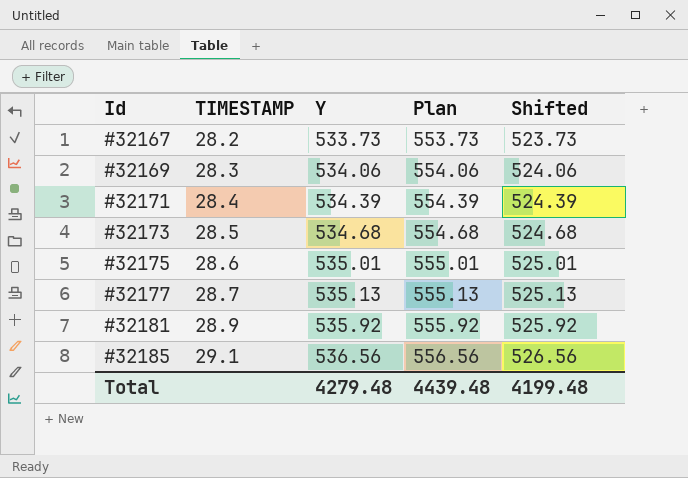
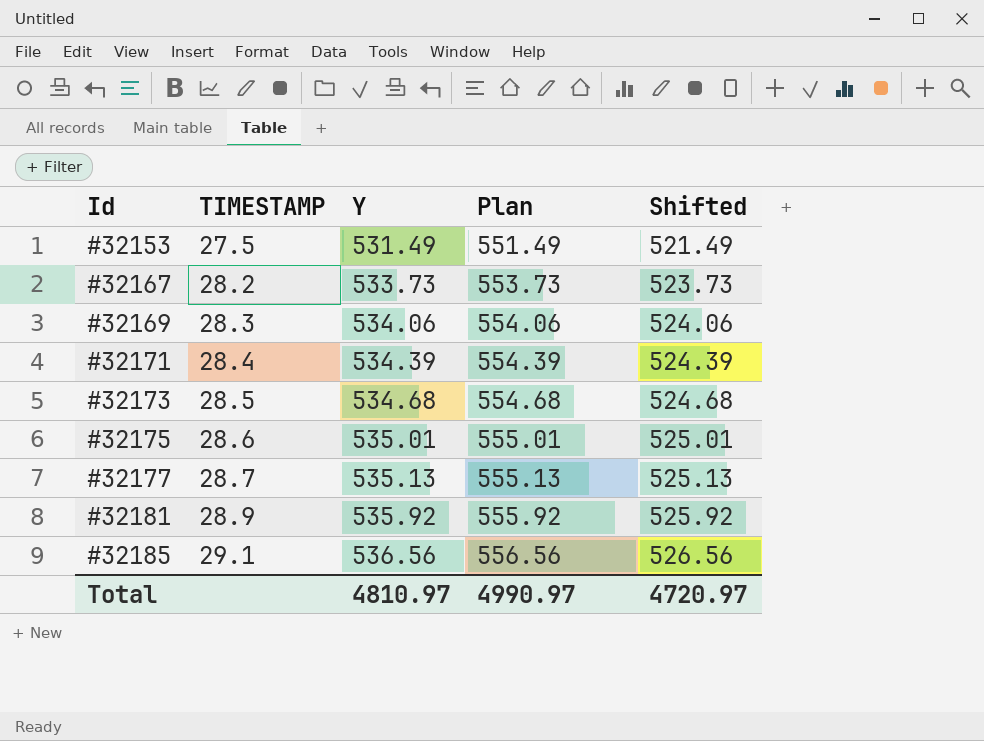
row #32153: none -> 27.5 | 531.49 | 551.49 | 521.49
Total | Y: 4279.48 -> 4810.97
Total | Plan: 4439.48 -> 4990.97
Total | Shifted: 4199.48 -> 4720.97

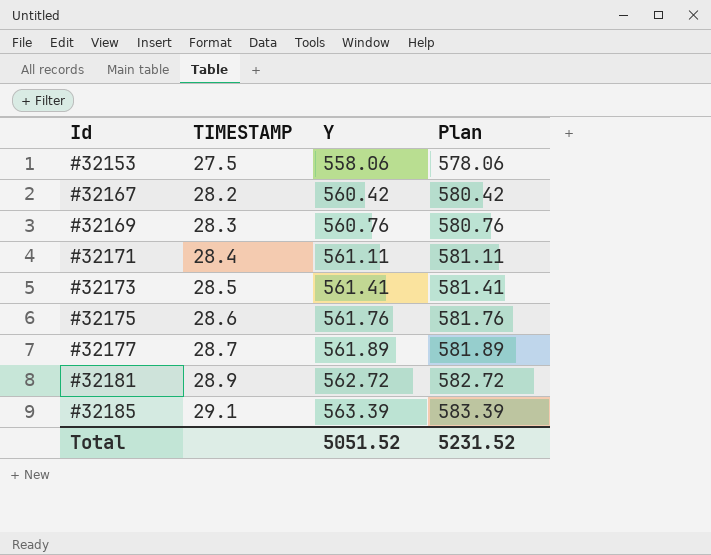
column Shifted | formula: [Y] - 10 -> none
#32153 | Y: 531.49 -> 558.06
#32153 | Plan: 551.49 -> 578.06
#32167 | Y: 533.73 -> 560.42
#32167 | Plan: 553.73 -> 580.42
#32169 | Y: 534.06 -> 560.76
#32169 | Plan: 554.06 -> 580.76
#32171 | Y: 534.39 -> 561.11
#32171 | Plan: 554.39 -> 581.11
#32173 | Y: 534.68 -> 561.41
#32173 | Plan: 554.68 -> 581.41
#32175 | Y: 535.01 -> 561.76
#32175 | Plan: 555.01 -> 581.76
#32177 | Y: 535.13 -> 561.89
#32177 | Plan: 555.13 -> 581.89
#32181 | Y: 535.92 -> 562.72
#32181 | Plan: 555.92 -> 582.72
#32185 | Y: 536.56 -> 563.39
#32185 | Plan: 556.56 -> 583.39
Total | Y: 4810.97 -> 5051.52
Total | Plan: 4990.97 -> 5231.52

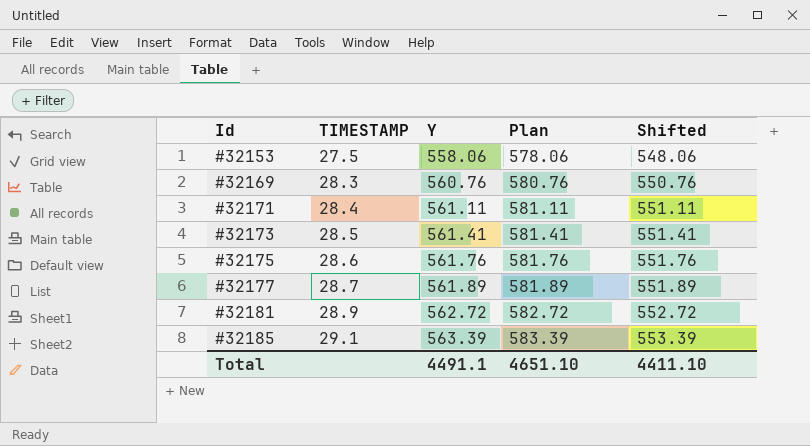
column Shifted | formula: none -> [Y] - 10
row #32167: 28.2 | 560.42 | 580.42 -> none
Total | Y: 5051.52 -> 4491.1
Total | Plan: 5231.52 -> 4651.10

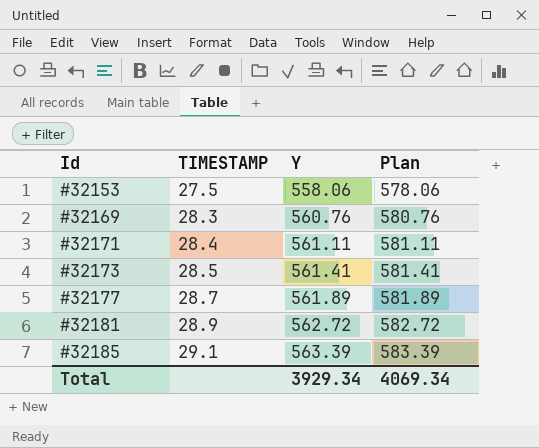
column Shifted | formula: [Y] - 10 -> none
row #32175: 28.6 | 561.76 | 581.76 | 551.76 -> none
Total | Y: 4491.1 -> 3929.34
Total | Plan: 4651.10 -> 4069.34

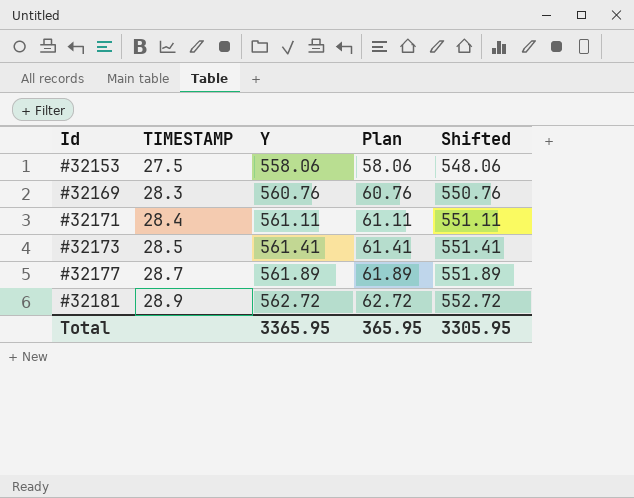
column Plan | formula: [Y] + 20 -> [Y] - 500
column Shifted | formula: none -> [Y] - 10
row #32185: 29.1 | 563.39 | 583.39 -> none
Total | Y: 3929.34 -> 3365.95
Total | Plan: 4069.34 -> 365.95

